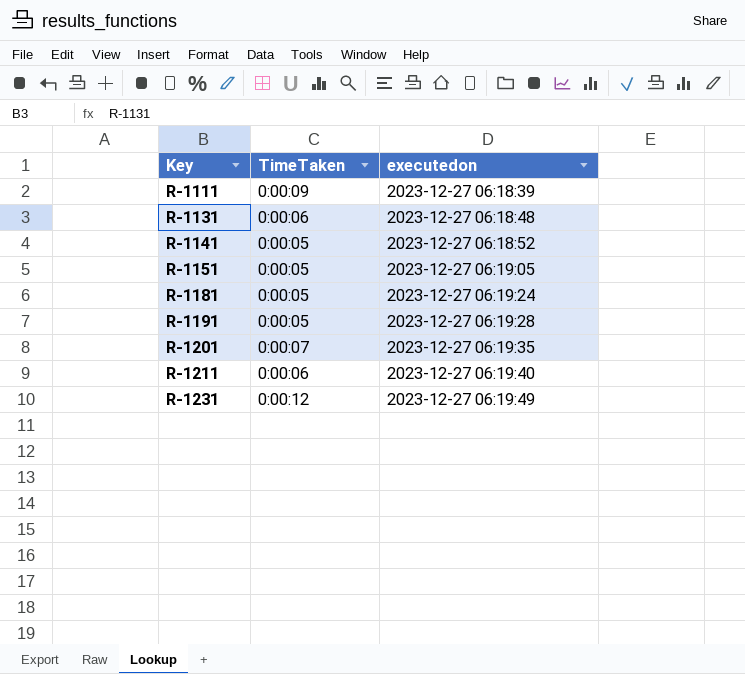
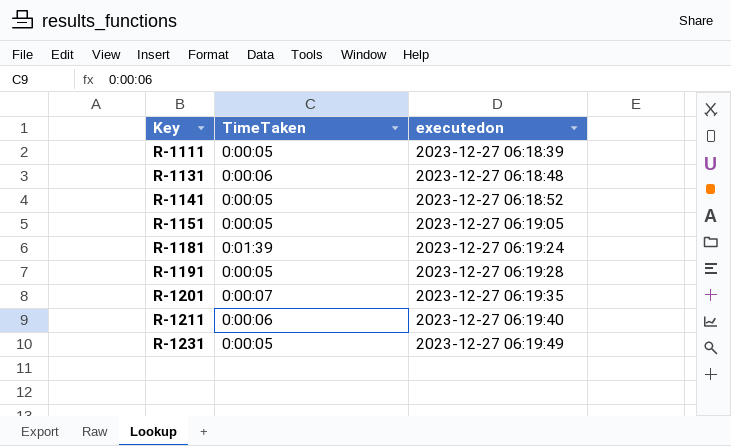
R-1111 | TimeTaken: 0:00:09 -> 0:00:05
R-1181 | TimeTaken: 0:00:05 -> 0:01:39
R-1231 | TimeTaken: 0:00:12 -> 0:00:05

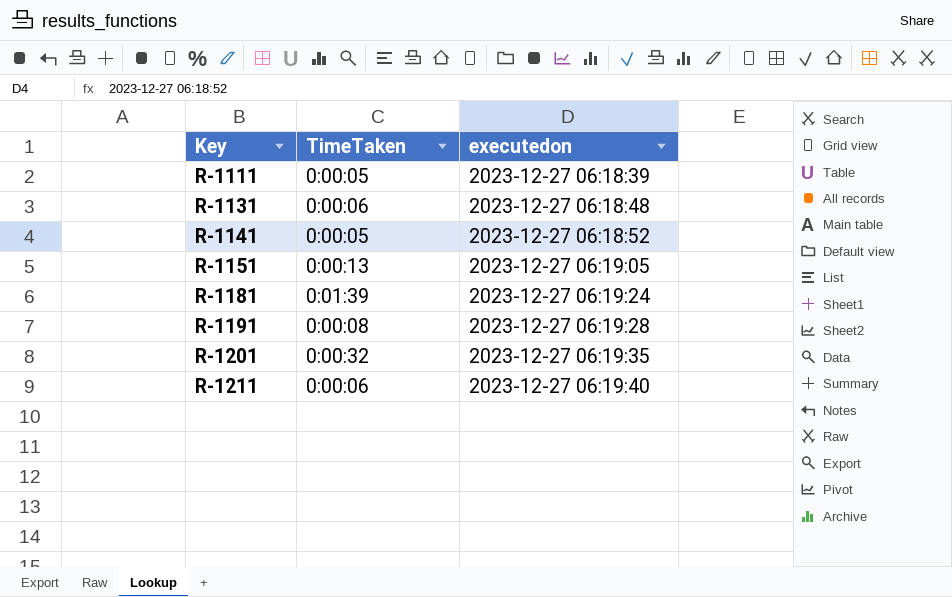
row R-1231: 0:00:05 | 2023-12-27 06:19:49 -> none
R-1151 | TimeTaken: 0:00:05 -> 0:00:13
R-1191 | TimeTaken: 0:00:05 -> 0:00:08
R-1201 | TimeTaken: 0:00:07 -> 0:00:32

